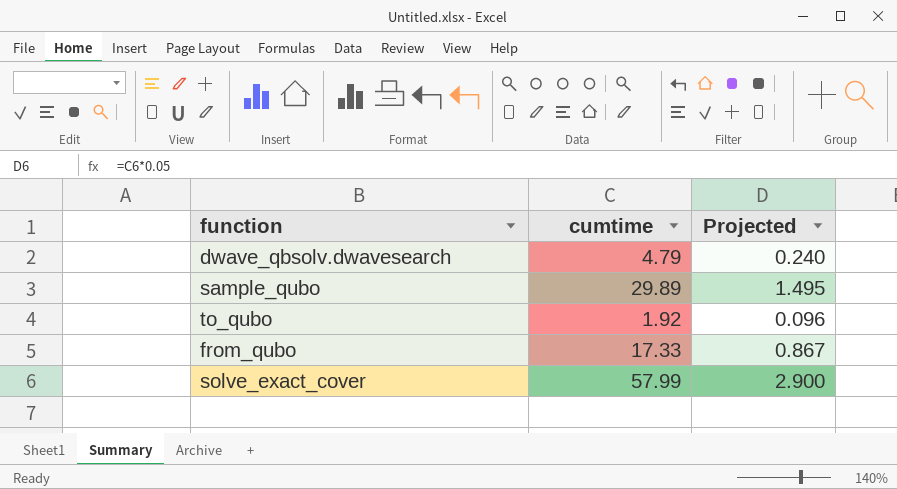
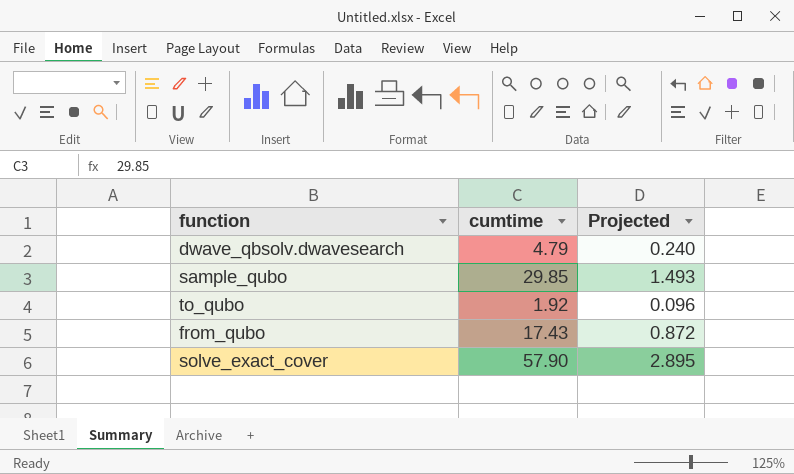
sample_qubo | cumtime: 29.89 -> 29.85
sample_qubo | Projected: 1.495 -> 1.493
from_qubo | cumtime: 17.33 -> 17.43
from_qubo | Projected: 0.867 -> 0.872
solve_exact_cover | cumtime: 57.99 -> 57.90
solve_exact_cover | Projected: 2.900 -> 2.895

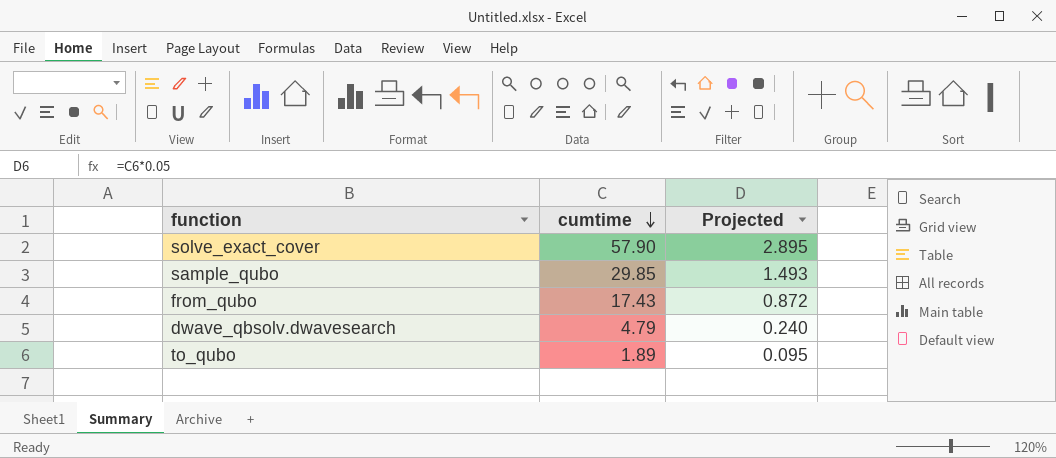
row order: none -> cumtime descending
to_qubo | cumtime: 1.92 -> 1.89
to_qubo | Projected: 0.096 -> 0.095

